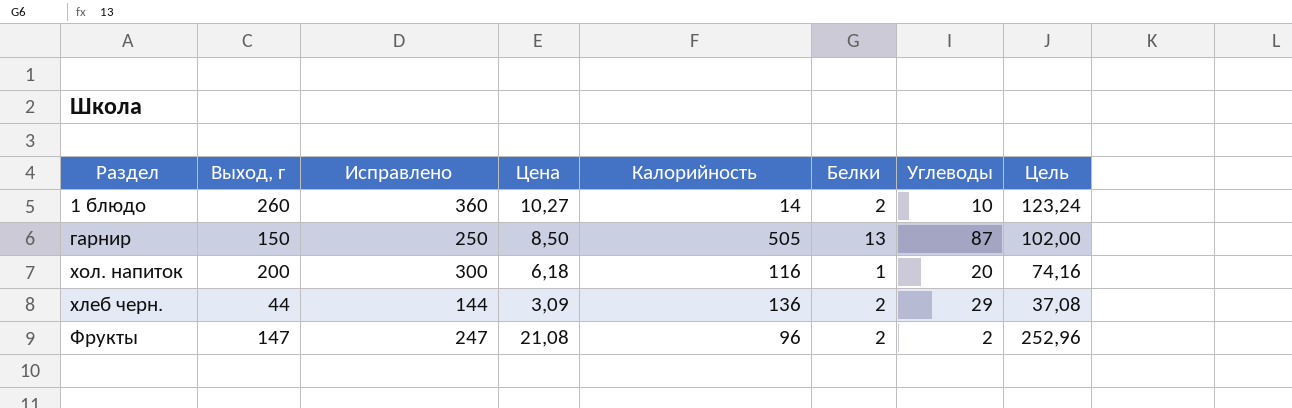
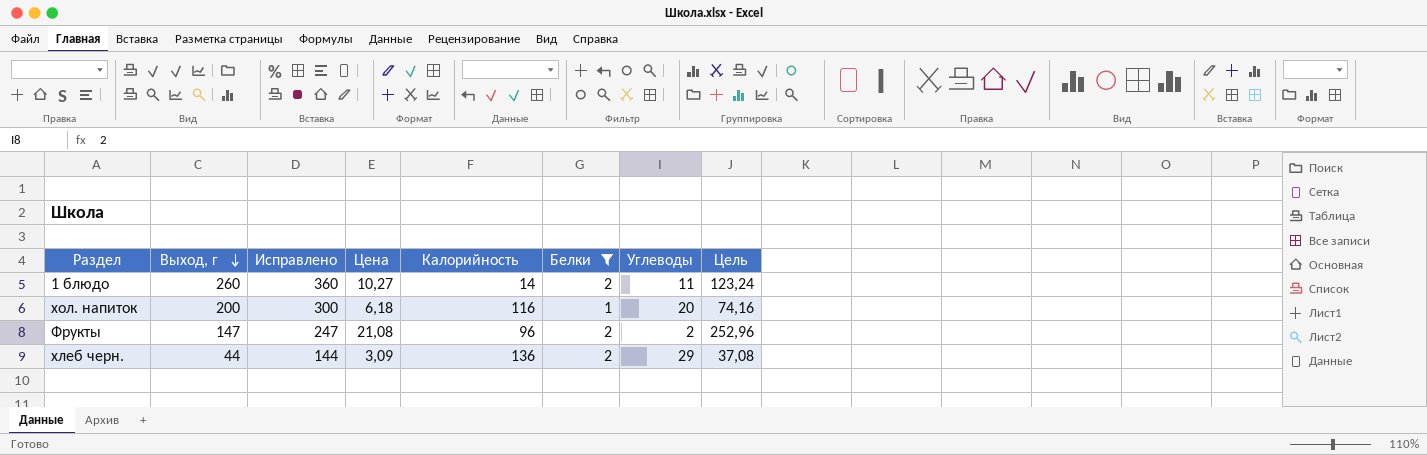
filter: none -> Белки != 13
row order: none -> Выход, г descending
1 блюдо | Углеводы: 10 -> 11

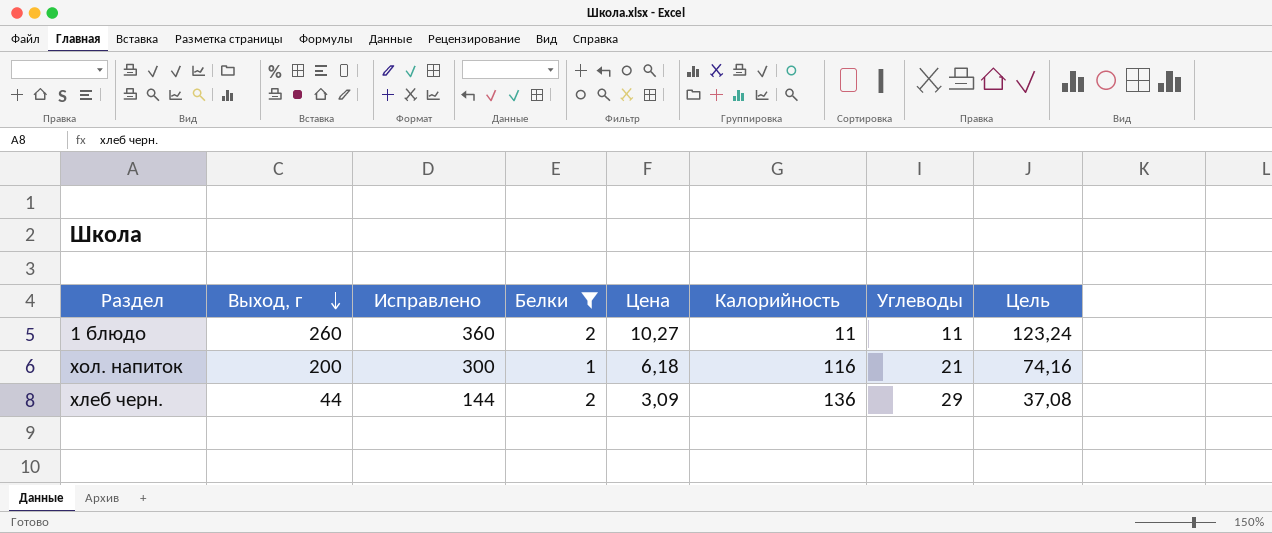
column Белки | position: 6 -> 4
row Фрукты: 147 | 247 | 21,08 | 96 | 2 | 2 | 252,96 -> none
1 блюдо | Калорийность: 14 -> 11
хол. напиток | Углеводы: 20 -> 21

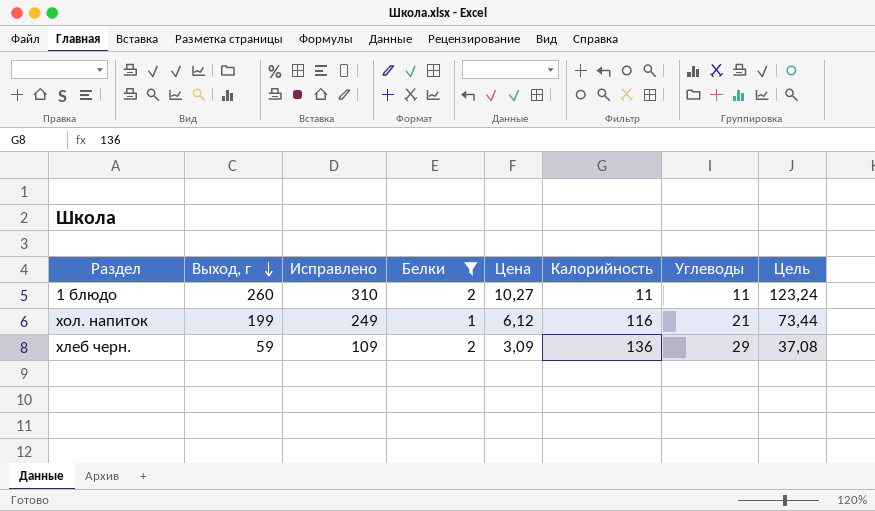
column Исправлено | formula: [Выход, г] + 100 -> [Выход, г] + 50
хол. напиток | Выход, г: 200 -> 199
хол. напиток | Цена: 6,18 -> 6,12
хол. напиток | Цель: 74,16 -> 73,44
хлеб черн. | Выход, г: 44 -> 59

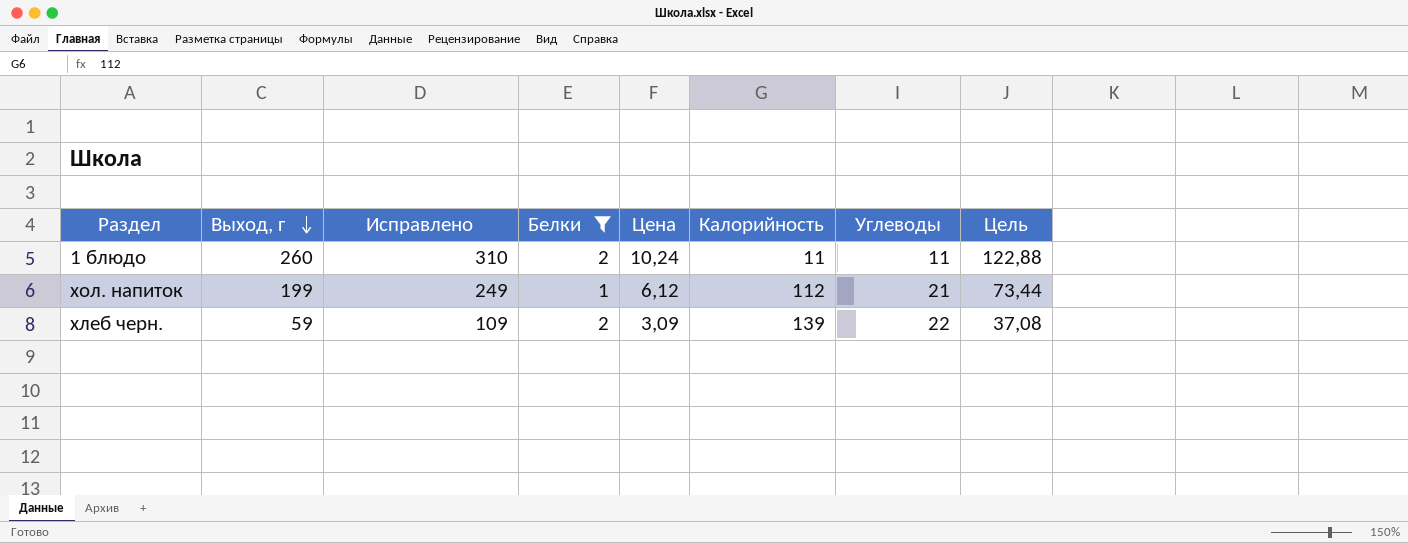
1 блюдо | Цена: 10,27 -> 10,24
1 блюдо | Цель: 123,24 -> 122,88
хол. напиток | Калорийность: 116 -> 112
хлеб черн. | Калорийность: 136 -> 139
хлеб черн. | Углеводы: 29 -> 22

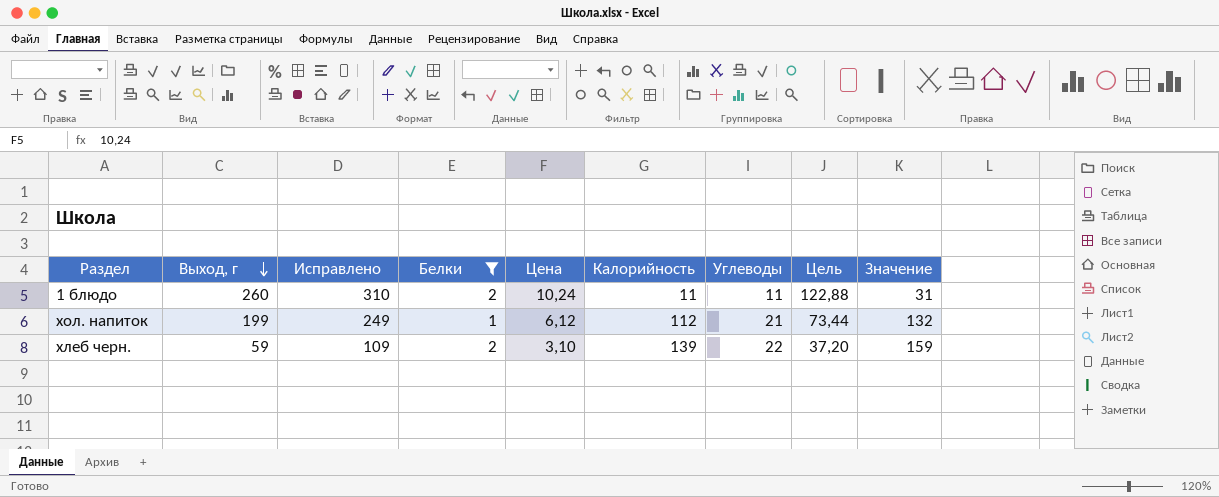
column Значение | formula: none -> [Калорийность] + 20
хлеб черн. | Цена: 3,09 -> 3,10
хлеб черн. | Цель: 37,08 -> 37,20

